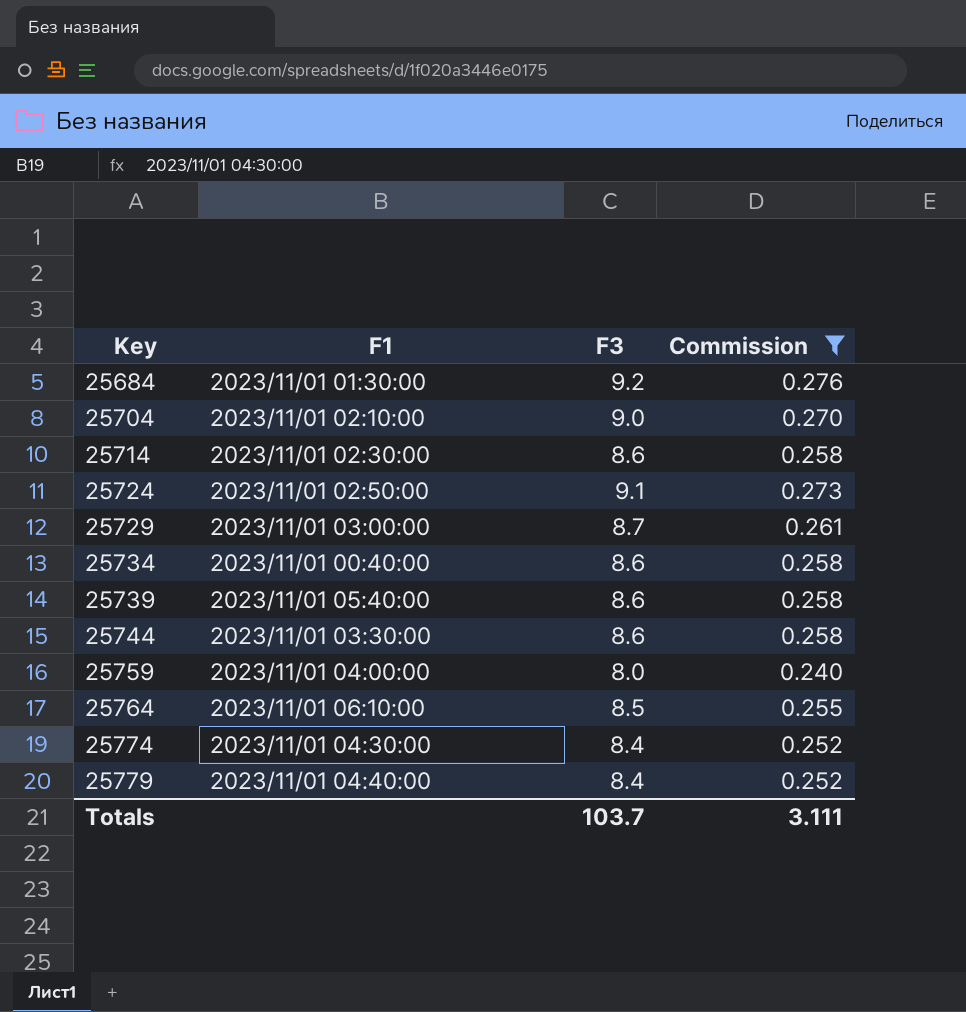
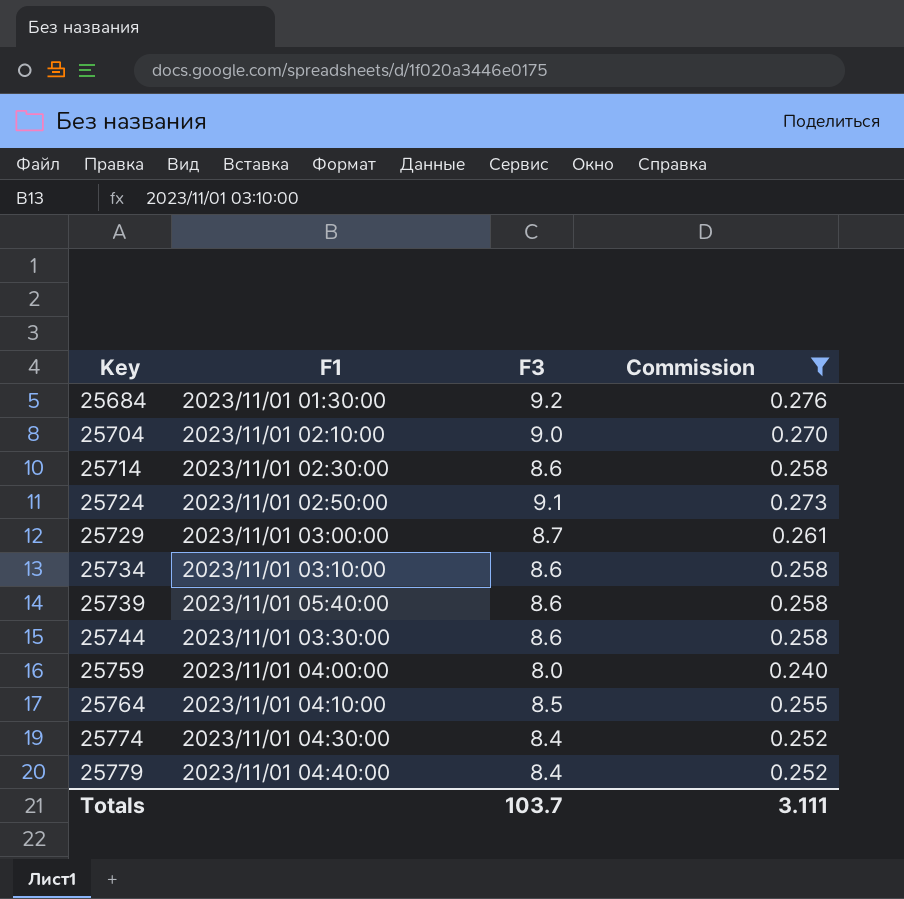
25734 | F1: 2023/11/01 00:40:00 -> 2023/11/01 03:10:00
25764 | F1: 2023/11/01 06:10:00 -> 2023/11/01 04:10:00

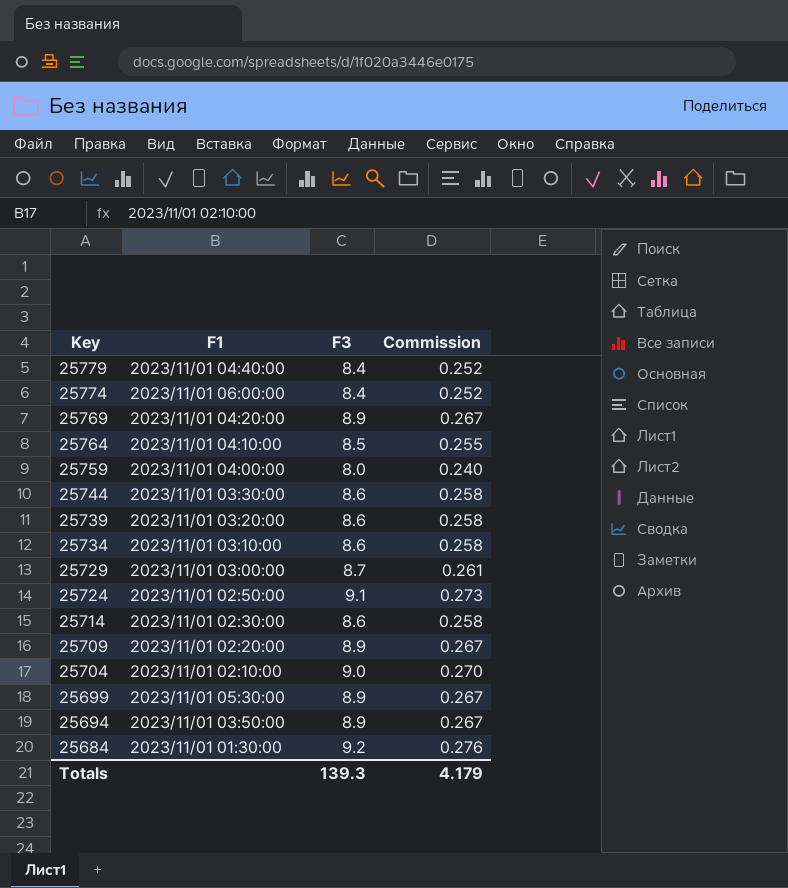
filter: Commission != 0.267 -> none
row order: Key ascending -> Key descending
25774 | F1: 2023/11/01 04:30:00 -> 2023/11/01 06:00:00
25739 | F1: 2023/11/01 05:40:00 -> 2023/11/01 03:20:00
Totals | F3: 103.7 -> 139.3
Totals | Commission: 3.111 -> 4.179

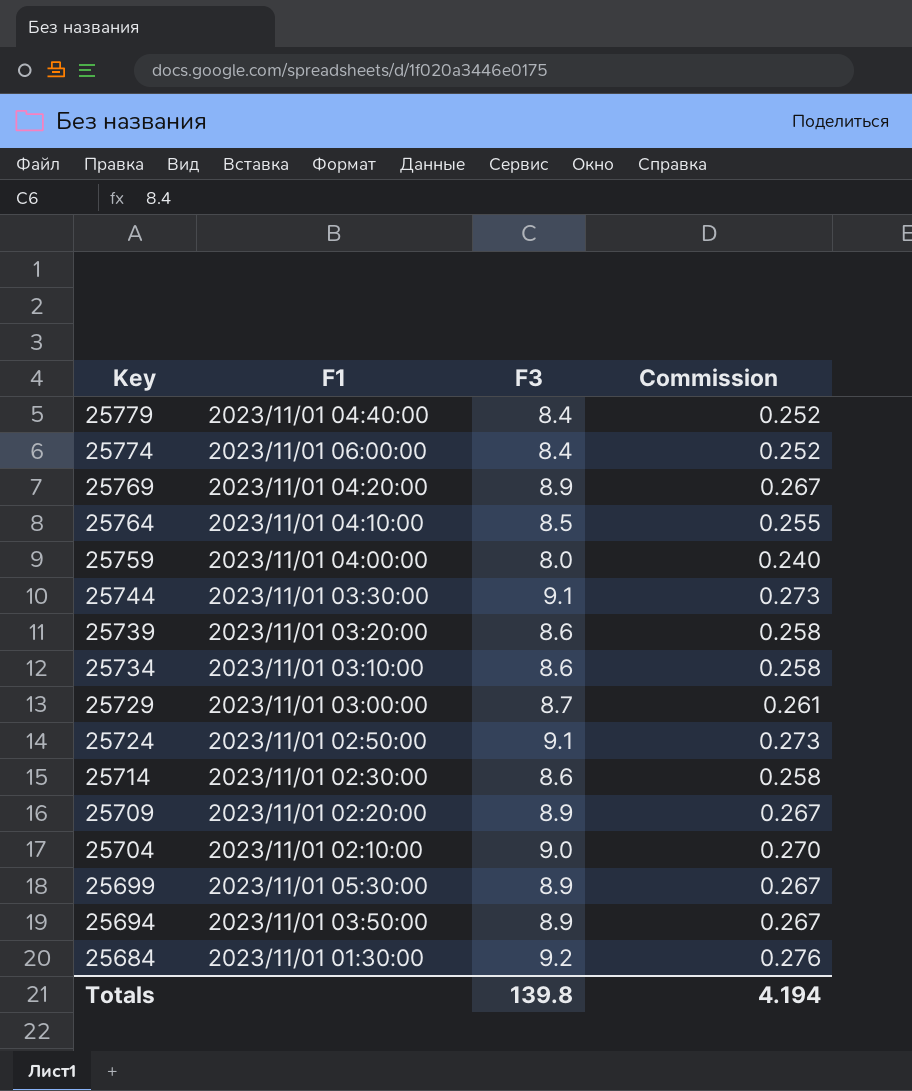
25744 | F3: 8.6 -> 9.1
25744 | Commission: 0.258 -> 0.273
Totals | F3: 139.3 -> 139.8
Totals | Commission: 4.179 -> 4.194

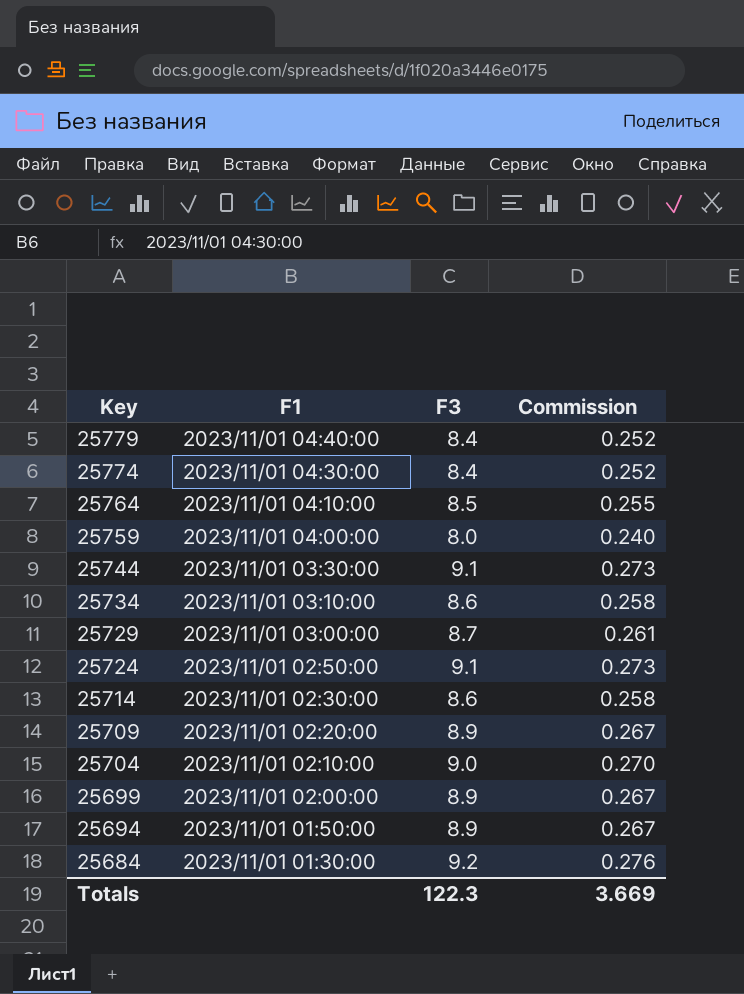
row 25769: 2023/11/01 04:20:00 | 8.9 | 0.267 -> none
row 25739: 2023/11/01 03:20:00 | 8.6 | 0.258 -> none
25774 | F1: 2023/11/01 06:00:00 -> 2023/11/01 04:30:00
25699 | F1: 2023/11/01 05:30:00 -> 2023/11/01 02:00:00
25694 | F1: 2023/11/01 03:50:00 -> 2023/11/01 01:50:00
Totals | F3: 139.8 -> 122.3
Totals | Commission: 4.194 -> 3.669

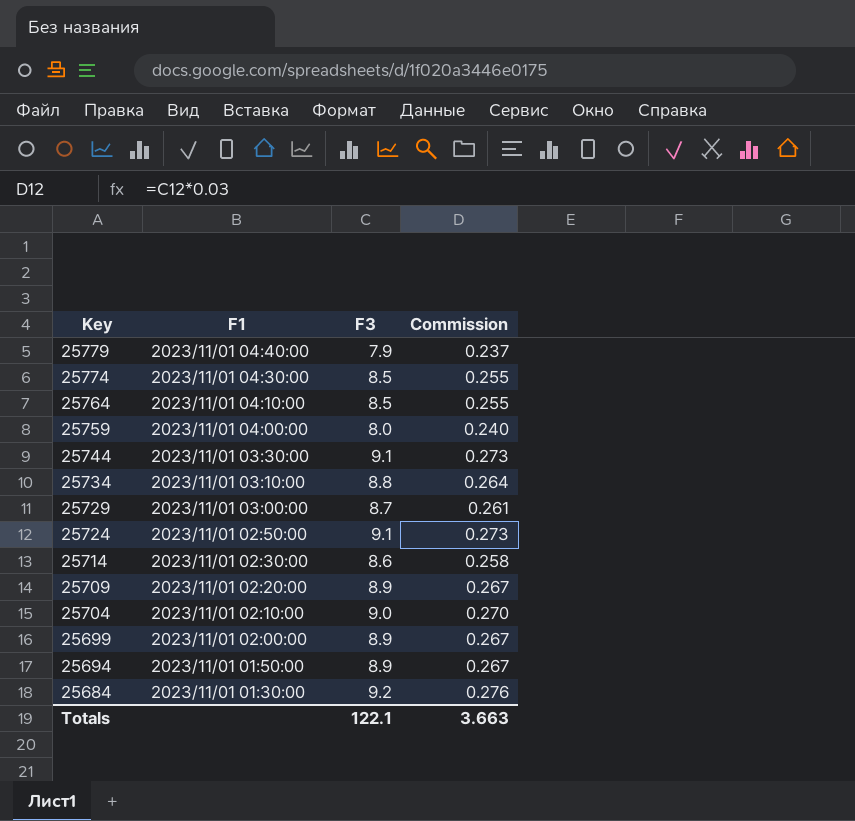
25779 | F3: 8.4 -> 7.9
25779 | Commission: 0.252 -> 0.237
25774 | F3: 8.4 -> 8.5
25774 | Commission: 0.252 -> 0.255
25734 | F3: 8.6 -> 8.8
25734 | Commission: 0.258 -> 0.264
Totals | F3: 122.3 -> 122.1
Totals | Commission: 3.669 -> 3.663

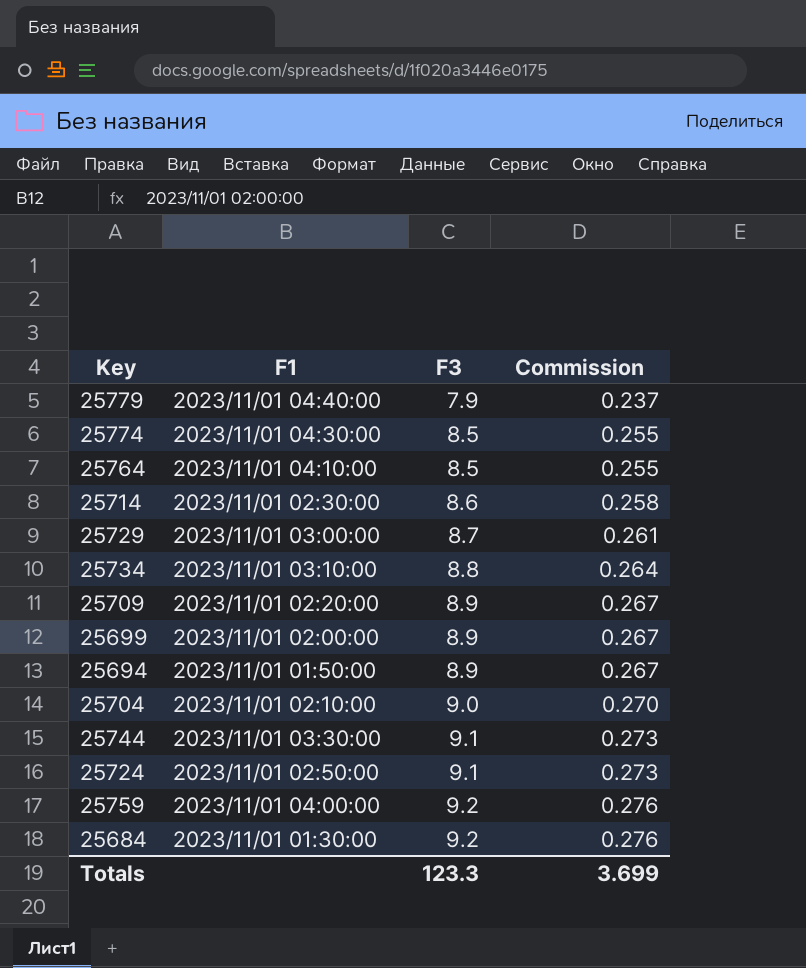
row order: Key descending -> F3 ascending
25759 | F3: 8.0 -> 9.2
25759 | Commission: 0.240 -> 0.276
Totals | F3: 122.1 -> 123.3
Totals | Commission: 3.663 -> 3.699

